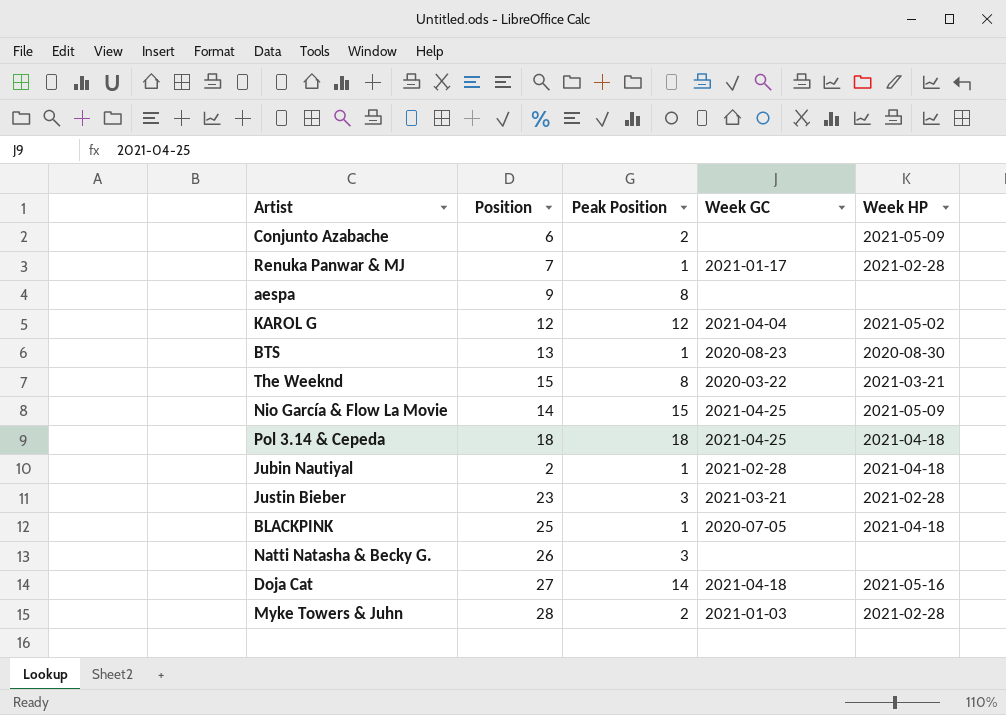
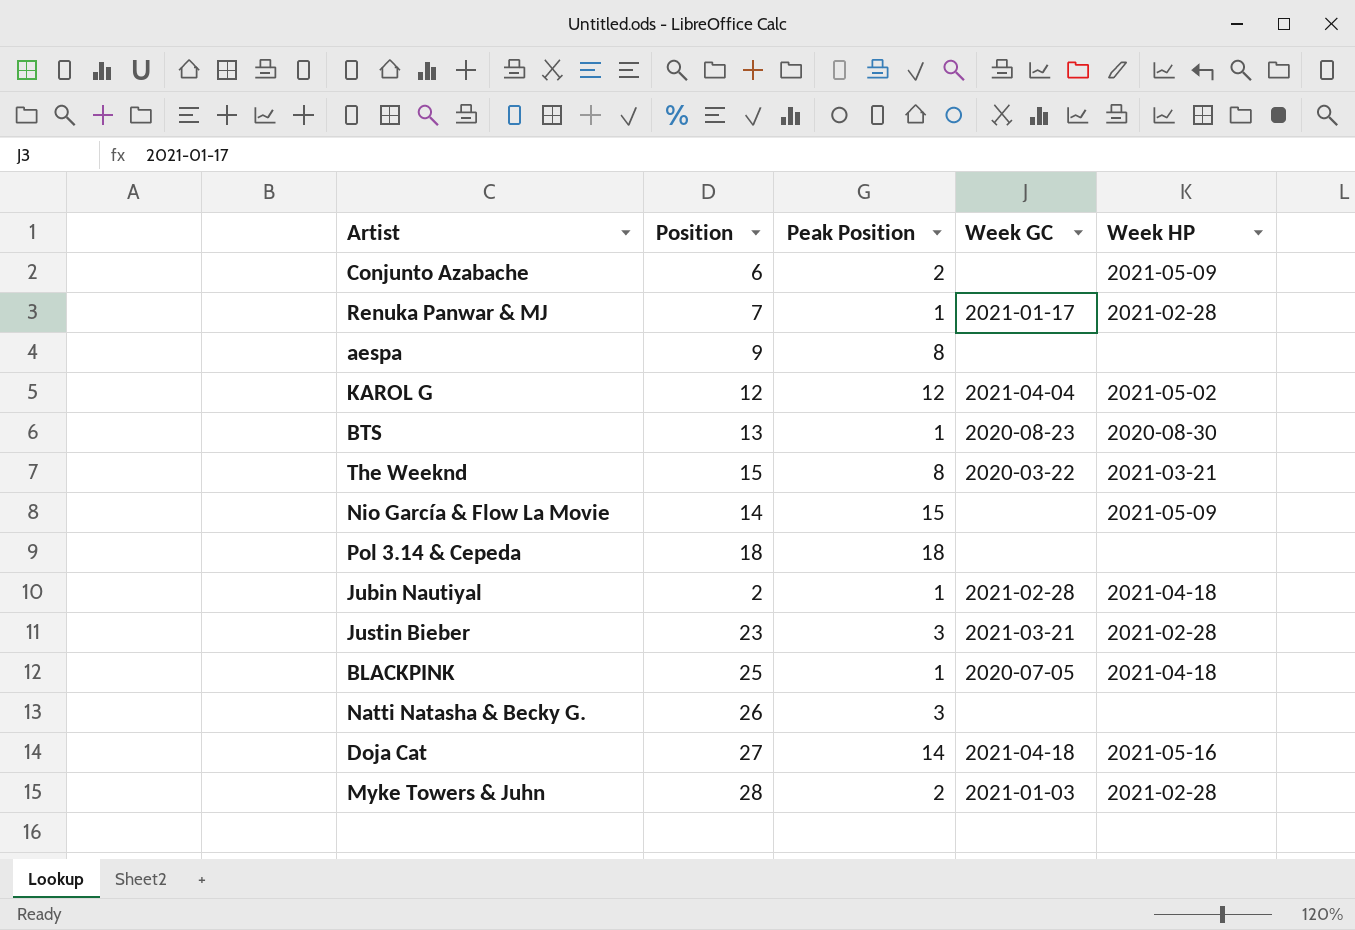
Nio García & Flow La Movie | Week GC: 2021-04-25 -> none
Pol 3.14 & Cepeda | Week GC: 2021-04-25 -> none
Pol 3.14 & Cepeda | Week HP: 2021-04-18 -> none

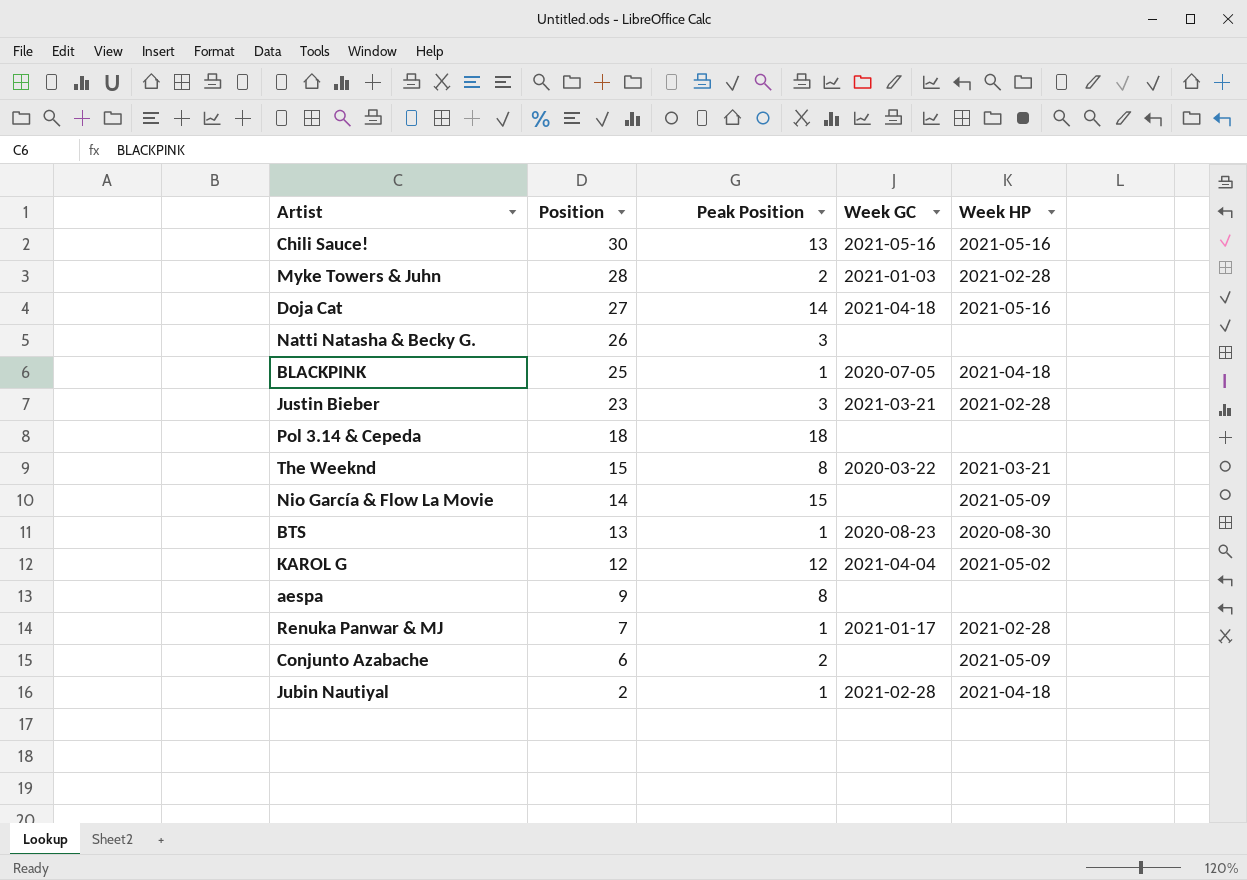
row order: none -> Position descending
row Chili Sauce!: none -> 30 | 13 | 2021-05-16 | 2021-05-16

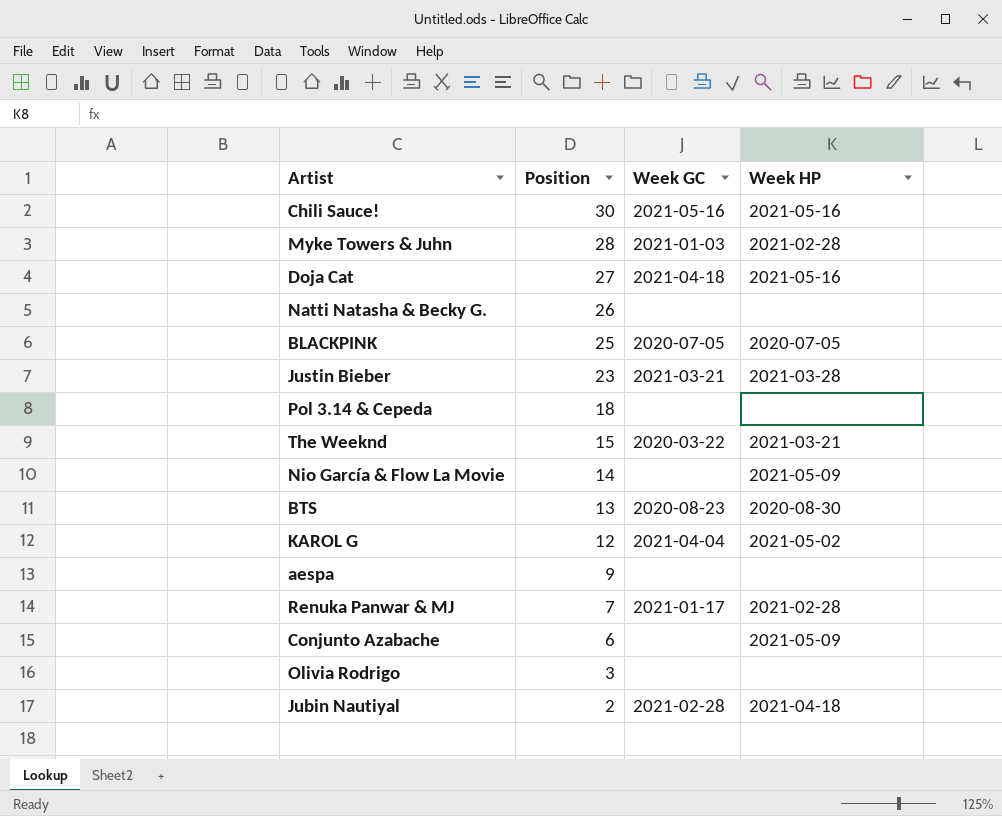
column Peak Position | position: 3 -> none
BLACKPINK | Week HP: 2021-04-18 -> 2020-07-05
Justin Bieber | Week HP: 2021-02-28 -> 2021-03-28
row Olivia Rodrigo: none -> 3 | none | none

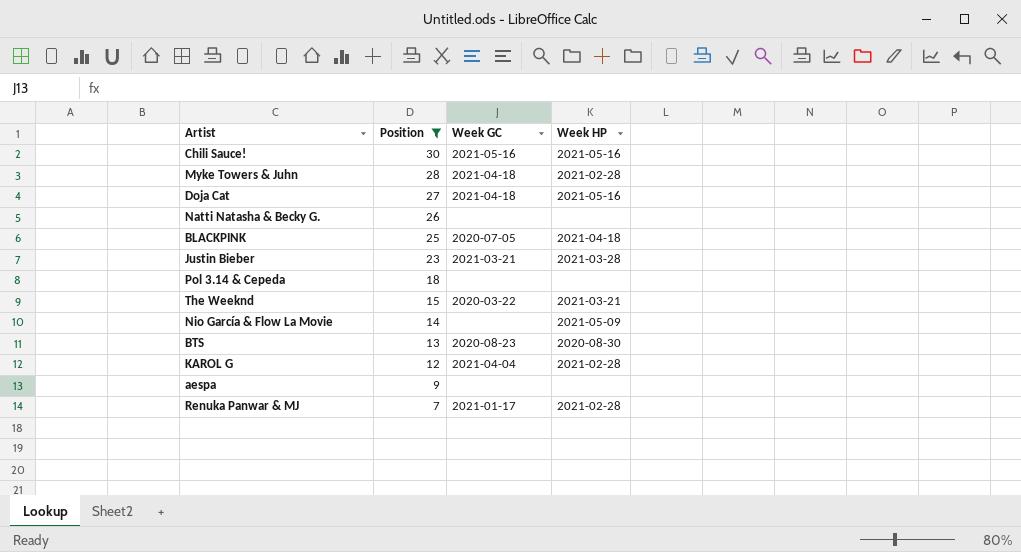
filter: none -> Position >= 7
Myke Towers & Juhn | Week GC: 2021-01-03 -> 2021-04-18
BLACKPINK | Week HP: 2020-07-05 -> 2021-04-18
KAROL G | Week HP: 2021-05-02 -> 2021-02-28

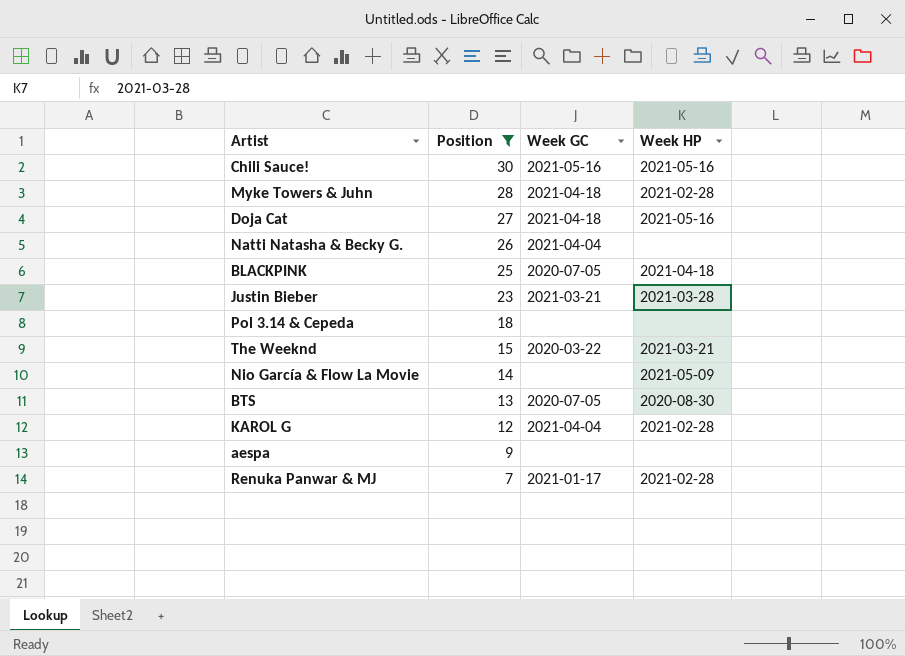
Natti Natasha & Becky G. | Week GC: none -> 2021-04-04
BTS | Week GC: 2020-08-23 -> 2020-07-05

